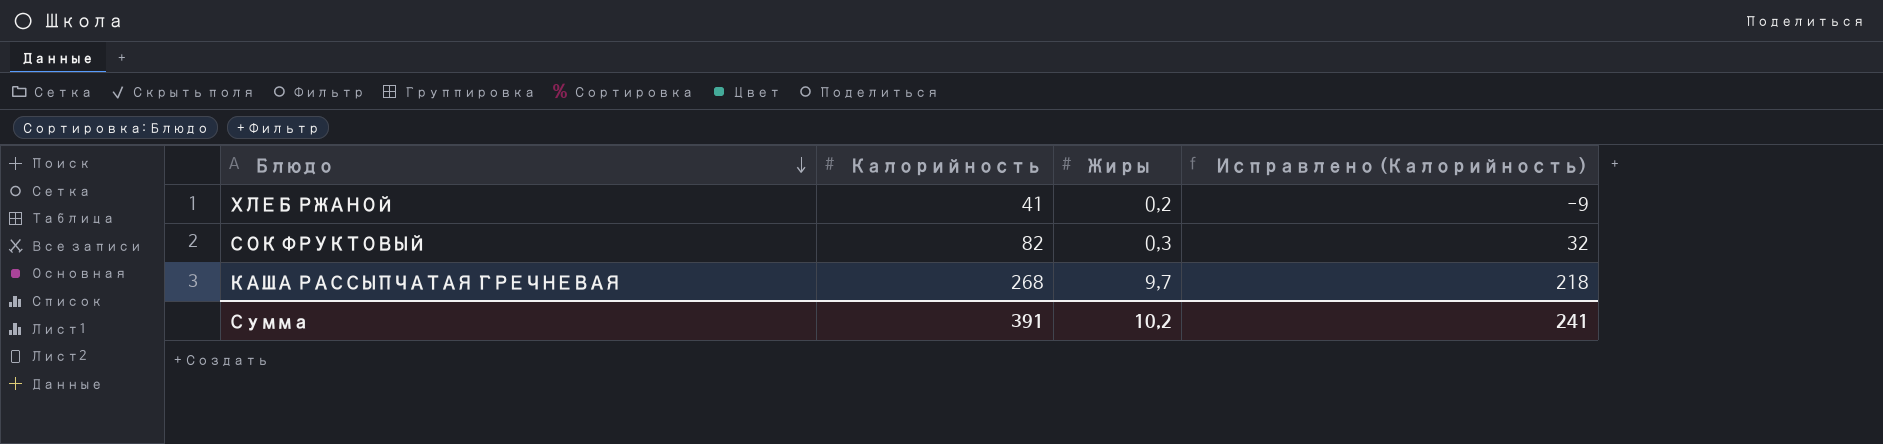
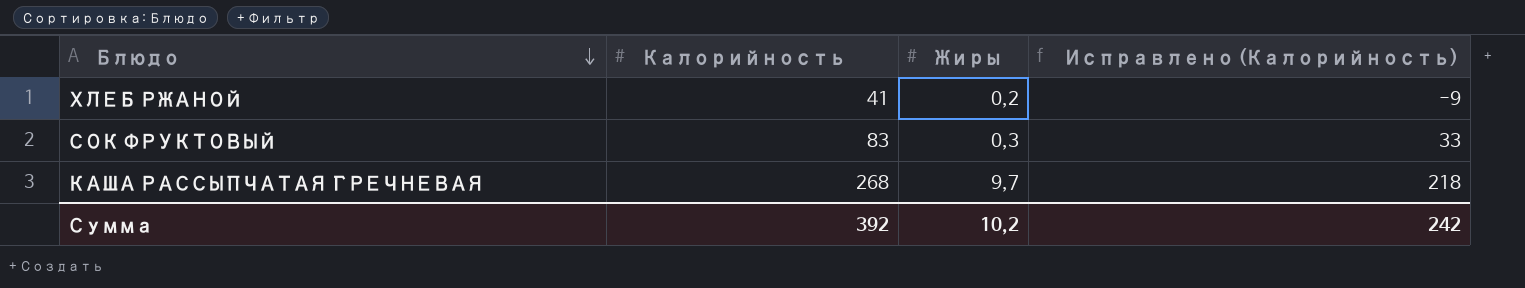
СОК ФРУКТОВЫЙ | Калорийность: 82 -> 83
СОК ФРУКТОВЫЙ | Исправлено (Калорийность): 32 -> 33
Сумма | Калорийность: 391 -> 392
Сумма | Исправлено (Калорийность): 241 -> 242

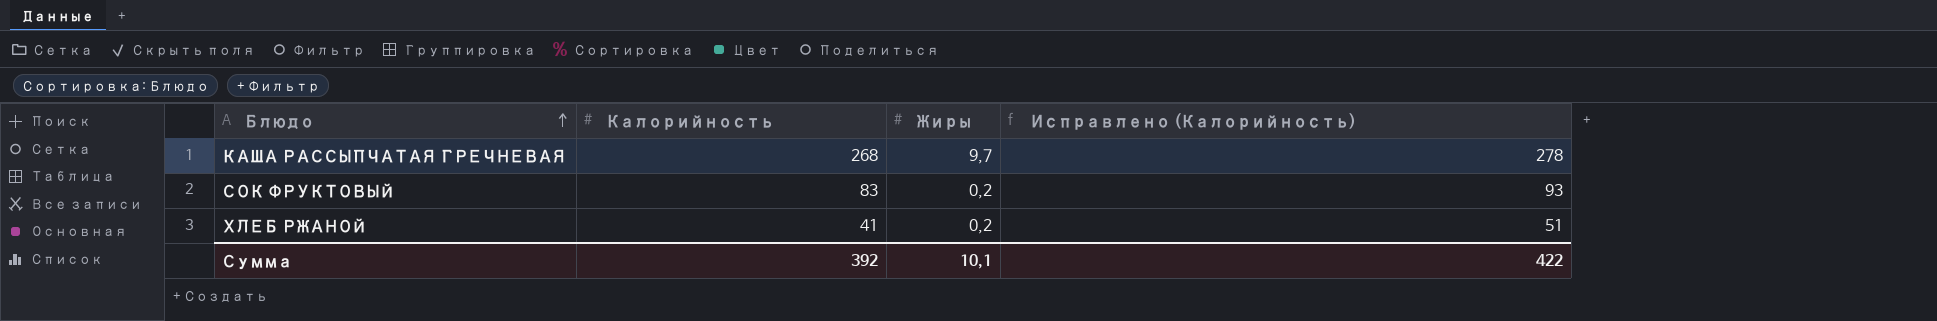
row order: Блюдо descending -> Блюдо ascending
column Исправлено (Калорийность) | formula: [Калорийность] - 50 -> [Калорийность] + 10
СОК ФРУКТОВЫЙ | Жиры: 0,3 -> 0,2
Сумма | Жиры: 10,2 -> 10,1
Сумма | Исправлено (Калорийность): 242 -> 422

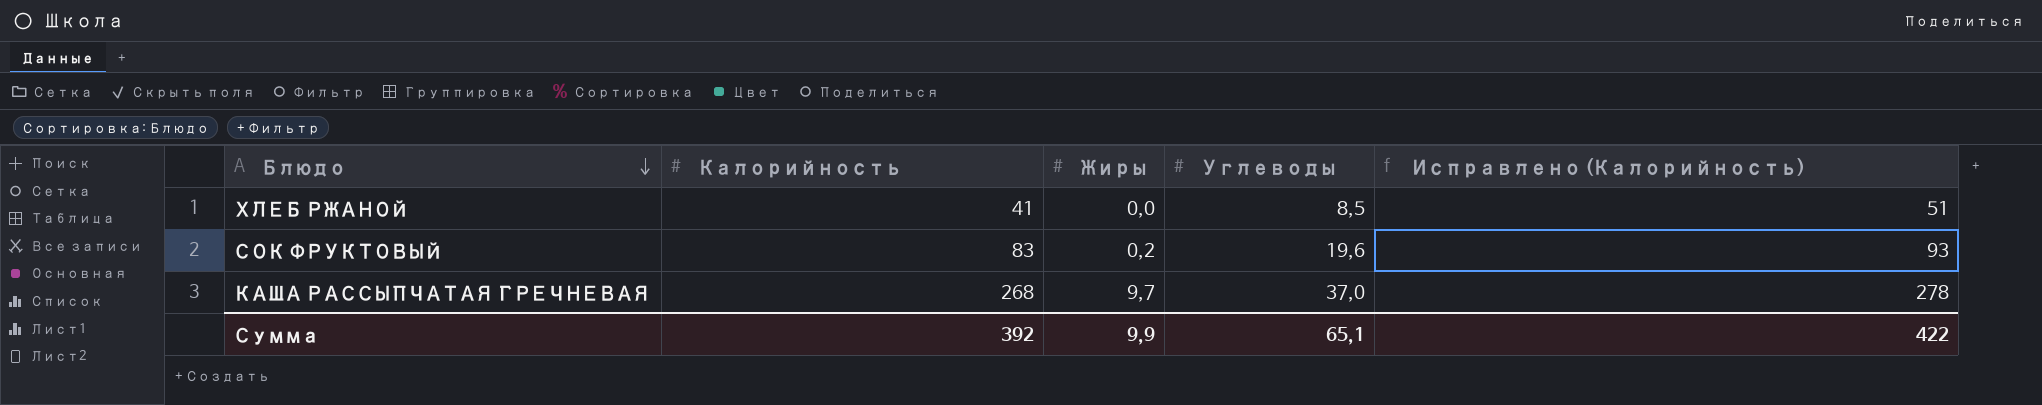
row order: Блюдо ascending -> Блюдо descending
column Углеводы | position: none -> 4
ХЛЕБ РЖАНОЙ | Жиры: 0,2 -> 0,0
Сумма | Жиры: 10,1 -> 9,9

